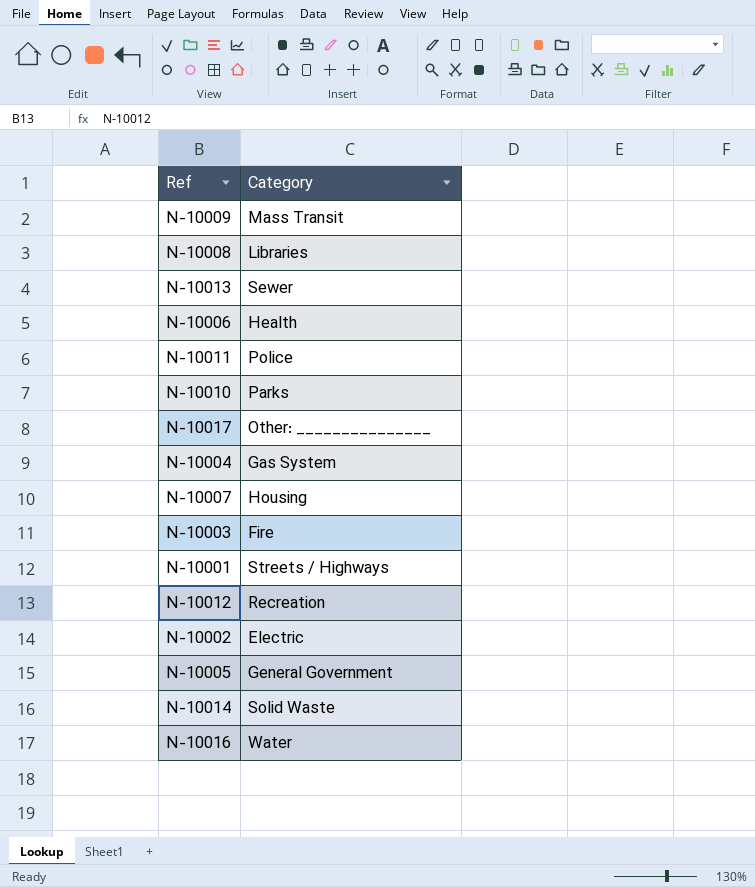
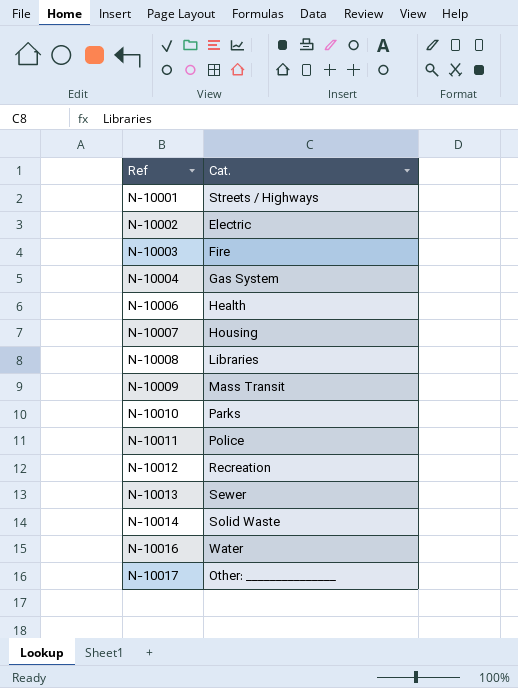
row order: none -> Ref ascending
column name: Category -> Cat.
row N-10005: General Government -> none

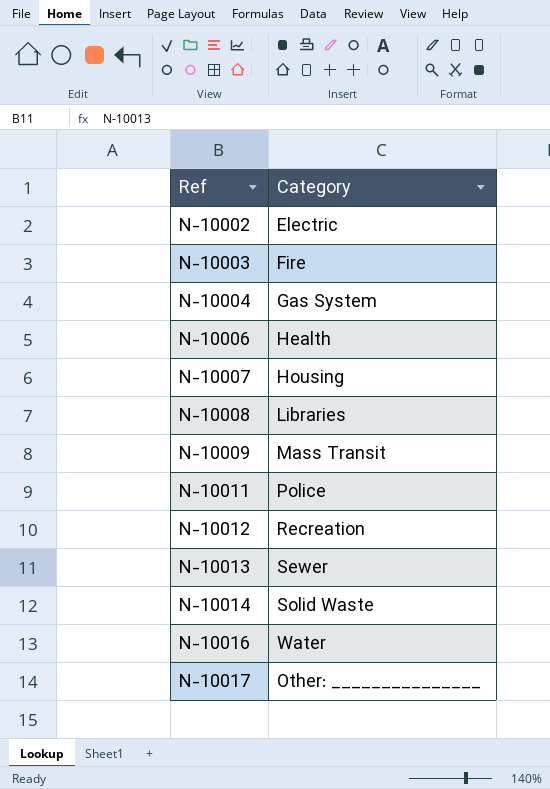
column name: Cat. -> Category
row N-10001: Streets / Highways -> none
row N-10010: Parks -> none

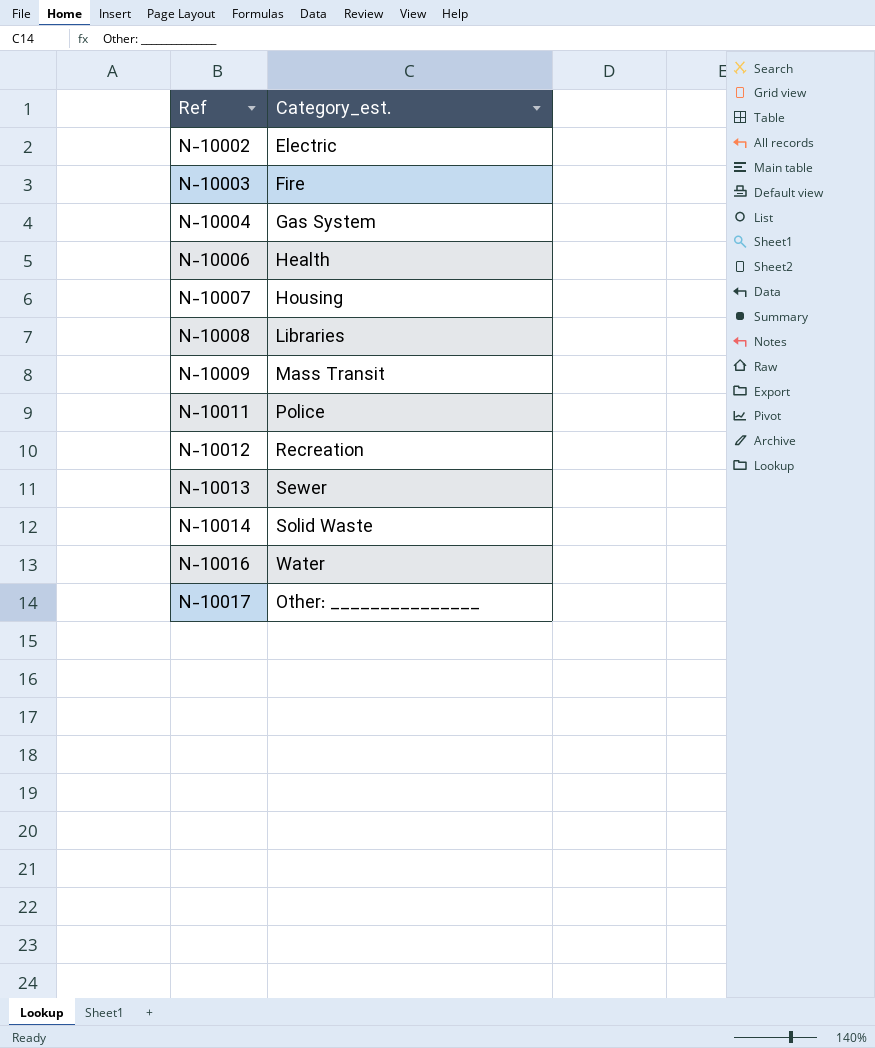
column name: Category -> Category_est.

